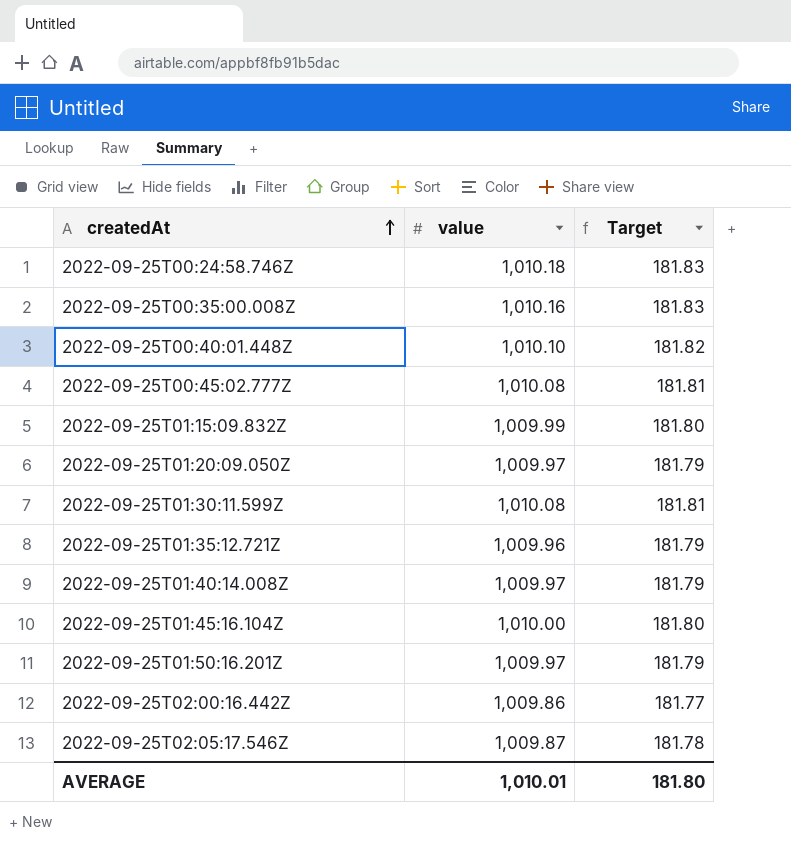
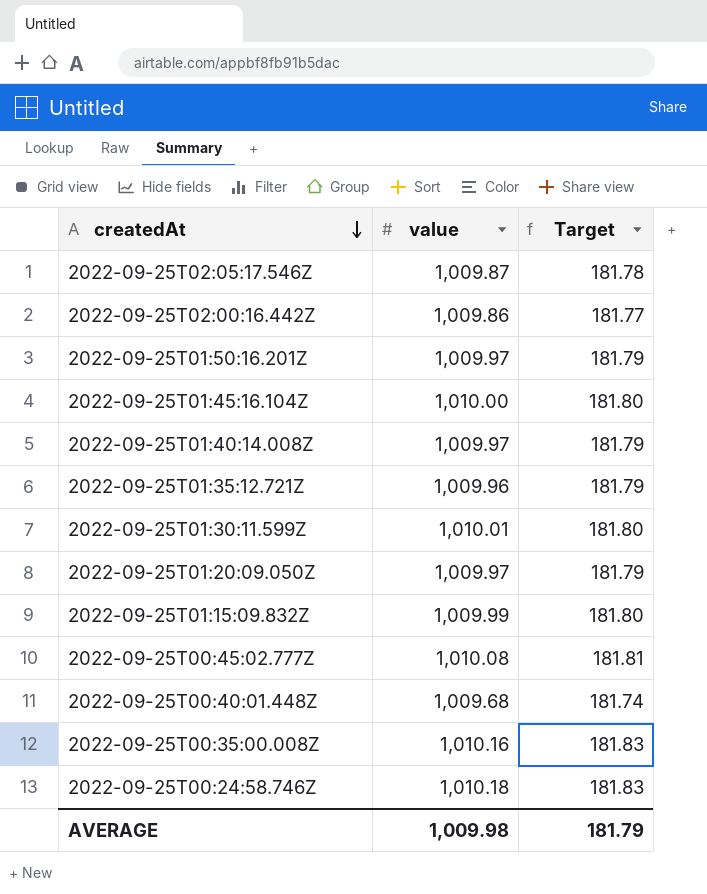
row order: createdAt ascending -> createdAt descending
2022-09-25T01:30:11.599Z | value: 1,010.08 -> 1,010.01
2022-09-25T01:30:11.599Z | Target: 181.81 -> 181.80
2022-09-25T00:40:01.448Z | value: 1,010.10 -> 1,009.68
2022-09-25T00:40:01.448Z | Target: 181.82 -> 181.74
AVERAGE | value: 1,010.01 -> 1,009.98
AVERAGE | Target: 181.80 -> 181.79

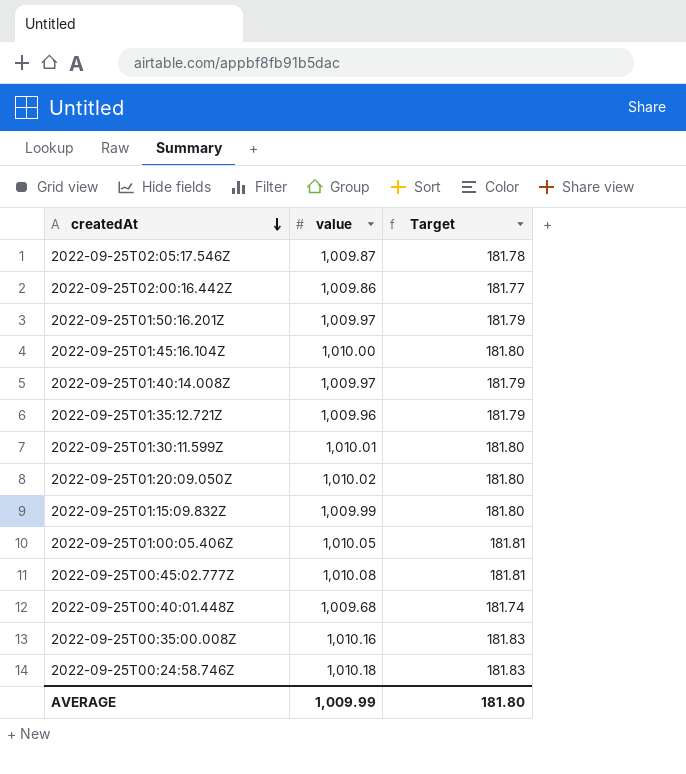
2022-09-25T01:20:09.050Z | value: 1,009.97 -> 1,010.02
2022-09-25T01:20:09.050Z | Target: 181.79 -> 181.80
row 2022-09-25T01:00:05.406Z: none -> 1,010.05 | 181.81
AVERAGE | value: 1,009.98 -> 1,009.99
AVERAGE | Target: 181.79 -> 181.80

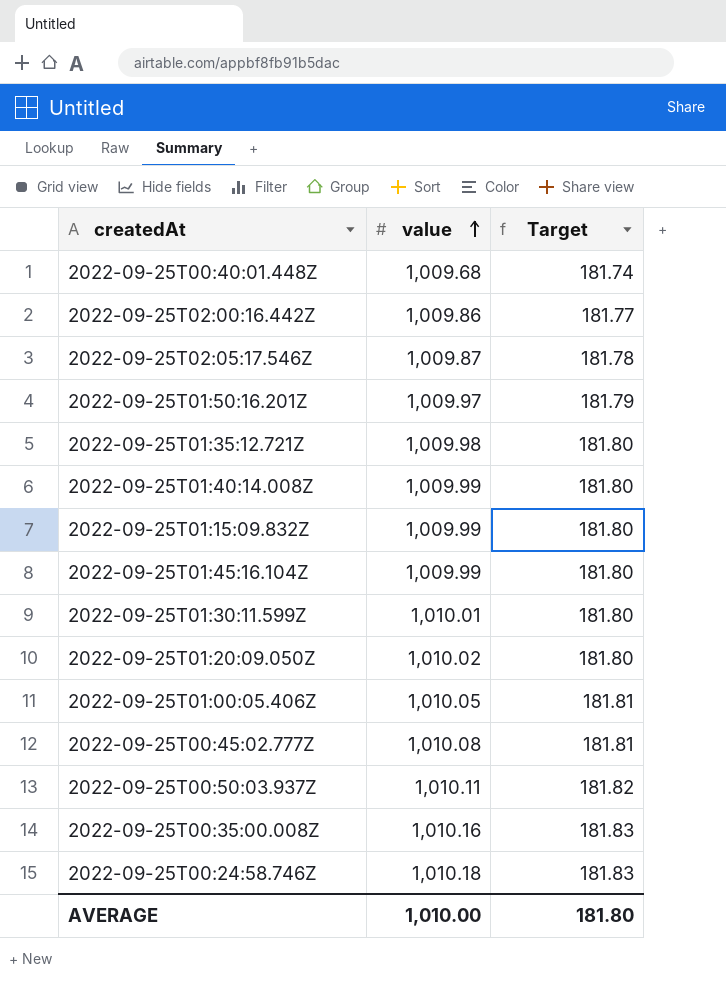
row order: createdAt descending -> value ascending
2022-09-25T01:35:12.721Z | value: 1,009.96 -> 1,009.98
2022-09-25T01:35:12.721Z | Target: 181.79 -> 181.80
2022-09-25T01:40:14.008Z | value: 1,009.97 -> 1,009.99
2022-09-25T01:40:14.008Z | Target: 181.79 -> 181.80
2022-09-25T01:45:16.104Z | value: 1,010.00 -> 1,009.99
row 2022-09-25T00:50:03.937Z: none -> 1,010.11 | 181.82
AVERAGE | value: 1,009.99 -> 1,010.00

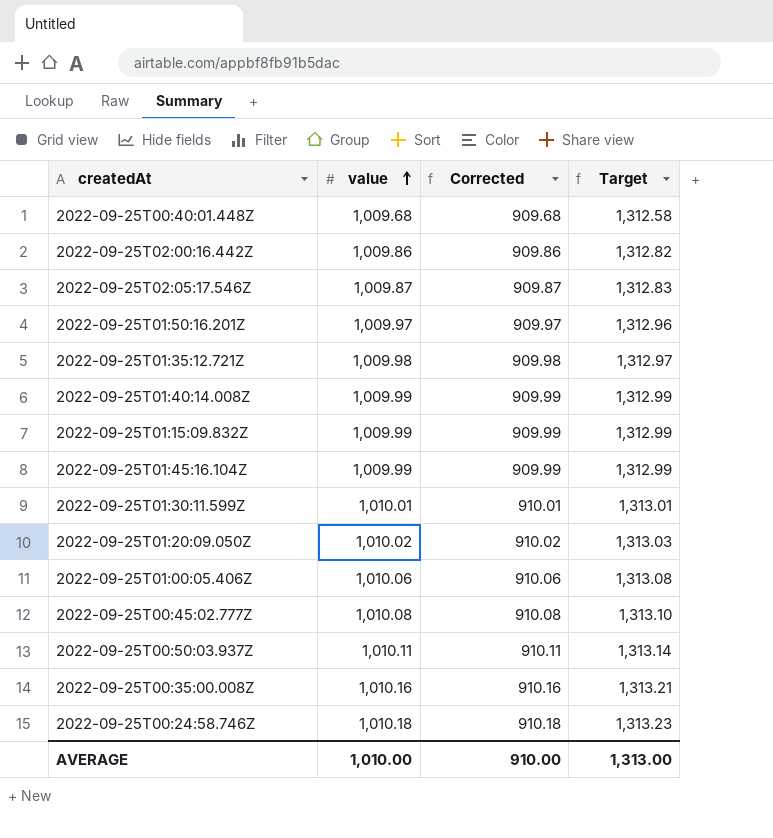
column Corrected | formula: none -> [value] - 100
column Target | formula: [value] * 0.18 -> [value] * 1.3
2022-09-25T01:00:05.406Z | value: 1,010.05 -> 1,010.06
AVERAGE | Target: 181.80 -> 1,313.00

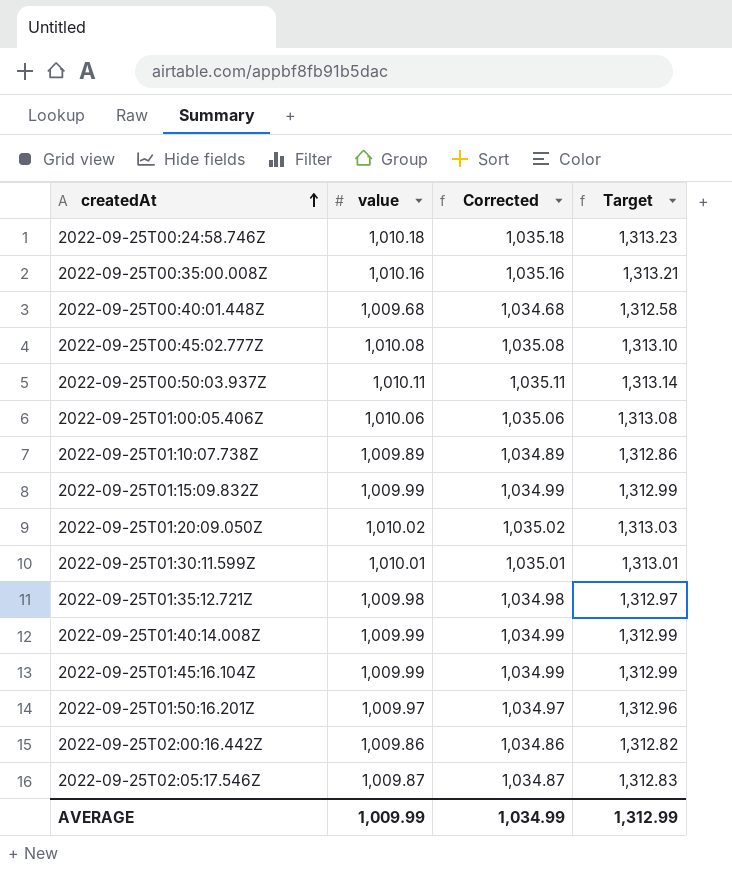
row order: value ascending -> createdAt ascending
column Corrected | formula: [value] - 100 -> [value] + 25
row 2022-09-25T01:10:07.738Z: none -> 1,009.89 | 1,034.89 | 1,312.86
AVERAGE | value: 1,010.00 -> 1,009.99
AVERAGE | Corrected: 910.00 -> 1,034.99
AVERAGE | Target: 1,313.00 -> 1,312.99

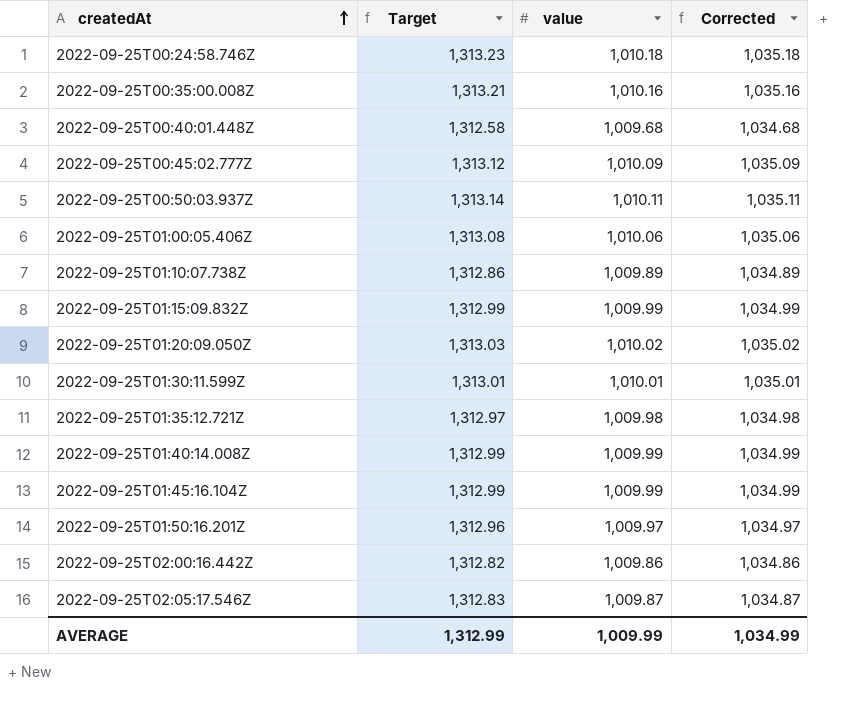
column Target | position: 4 -> 2
2022-09-25T00:45:02.777Z | Target: 1,313.10 -> 1,313.12
2022-09-25T00:45:02.777Z | value: 1,010.08 -> 1,010.09
2022-09-25T00:45:02.777Z | Corrected: 1,035.08 -> 1,035.09

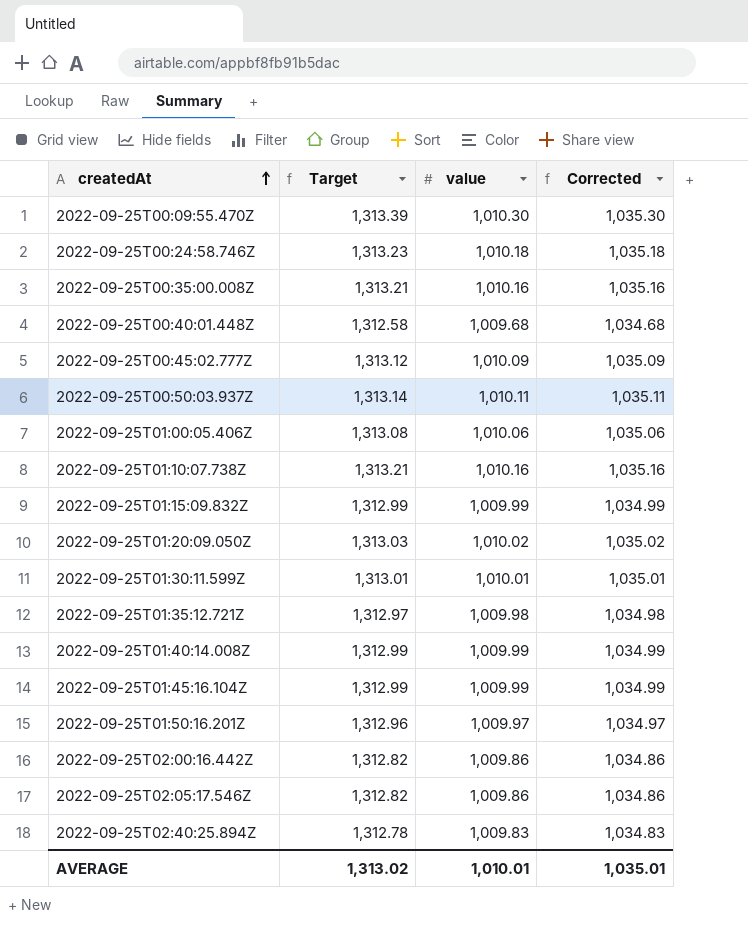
row 2022-09-25T00:09:55.470Z: none -> 1,313.39 | 1,010.30 | 1,035.30
2022-09-25T01:10:07.738Z | Target: 1,312.86 -> 1,313.21
2022-09-25T01:10:07.738Z | value: 1,009.89 -> 1,010.16
2022-09-25T01:10:07.738Z | Corrected: 1,034.89 -> 1,035.16
2022-09-25T02:05:17.546Z | Target: 1,312.83 -> 1,312.82
2022-09-25T02:05:17.546Z | value: 1,009.87 -> 1,009.86
2022-09-25T02:05:17.546Z | Corrected: 1,034.87 -> 1,034.86
row 2022-09-25T02:40:25.894Z: none -> 1,312.78 | 1,009.83 | 1,034.83
AVERAGE | Target: 1,312.99 -> 1,313.02
AVERAGE | value: 1,009.99 -> 1,010.01
AVERAGE | Corrected: 1,034.99 -> 1,035.01

